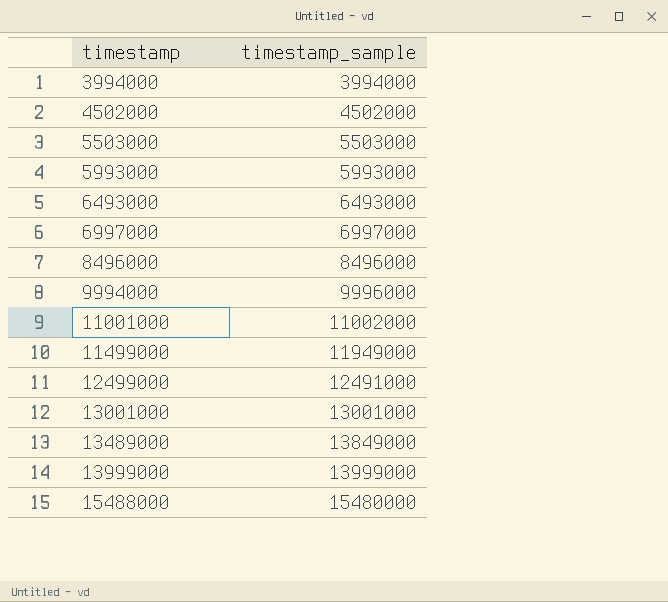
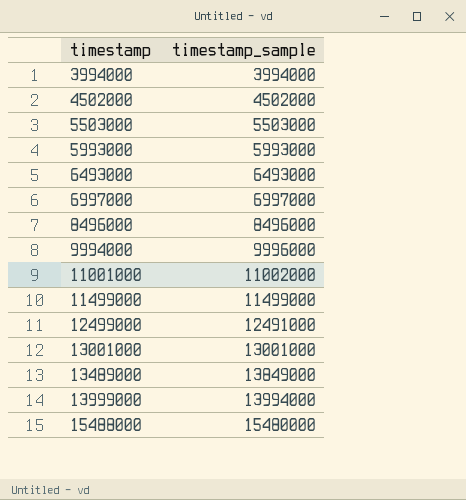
11499000 | timestamp_sample: 11949000 -> 11499000
13999000 | timestamp_sample: 13999000 -> 13994000

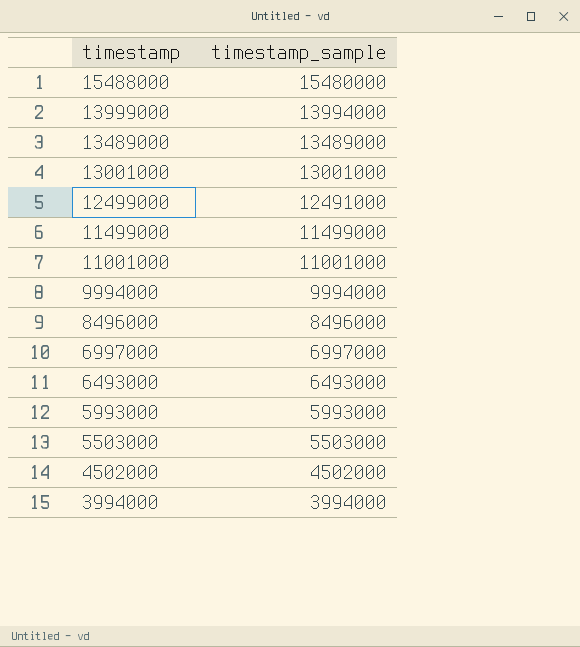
row order: timestamp ascending -> timestamp descending
13489000 | timestamp_sample: 13849000 -> 13489000
11001000 | timestamp_sample: 11002000 -> 11001000
9994000 | timestamp_sample: 9996000 -> 9994000

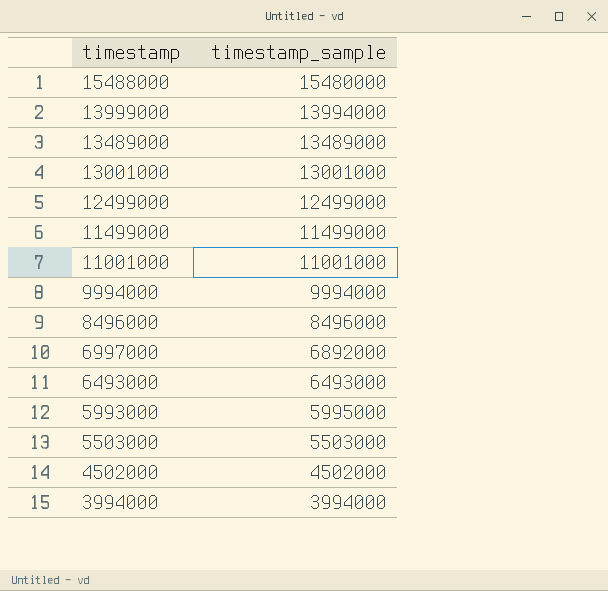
12499000 | timestamp_sample: 12491000 -> 12499000
6997000 | timestamp_sample: 6997000 -> 6892000
5993000 | timestamp_sample: 5993000 -> 5995000

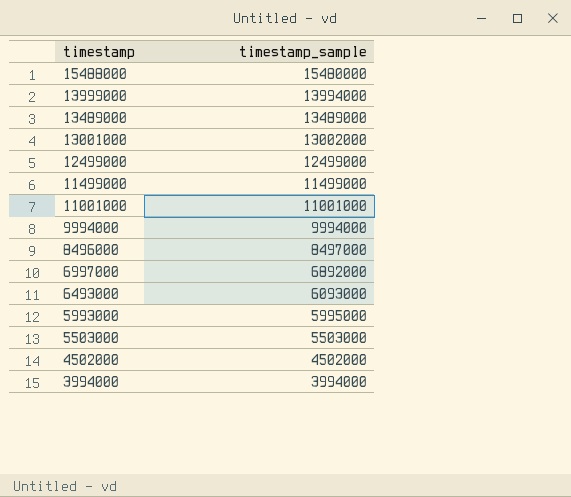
13001000 | timestamp_sample: 13001000 -> 13002000
8496000 | timestamp_sample: 8496000 -> 8497000
6493000 | timestamp_sample: 6493000 -> 6093000

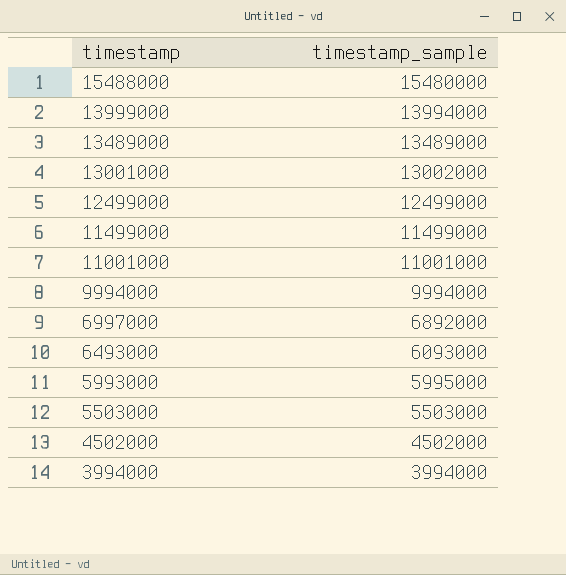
row 8496000: 8497000 -> none

